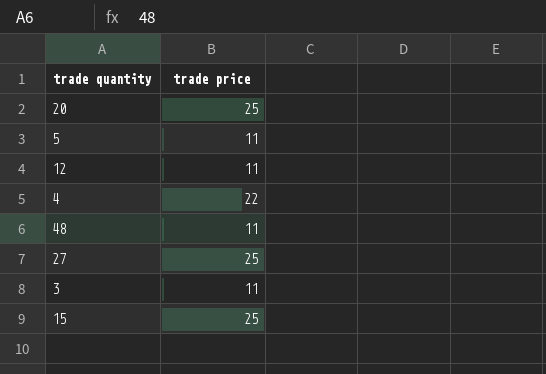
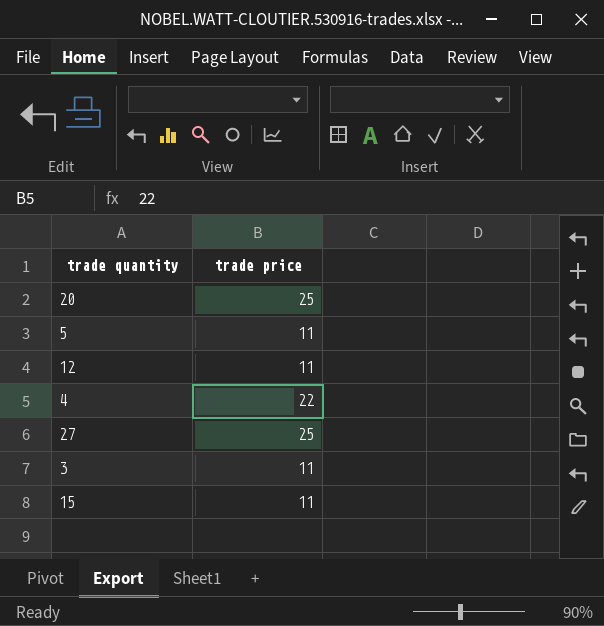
row 48: 11 -> none
15 | trade price: 25 -> 11

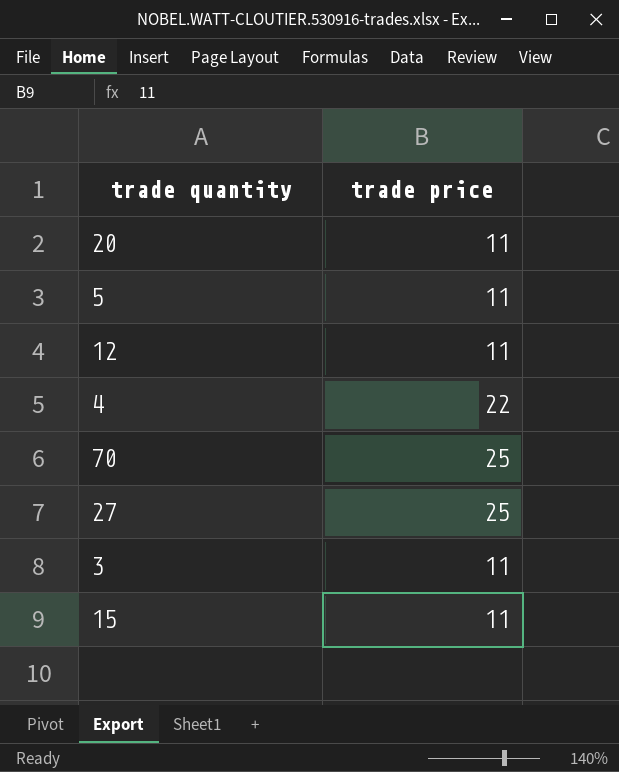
20 | trade price: 25 -> 11
row 70: none -> 25

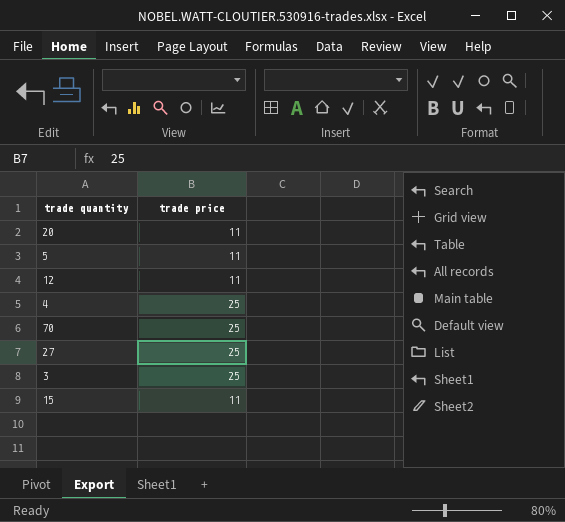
4 | trade price: 22 -> 25
3 | trade price: 11 -> 25

